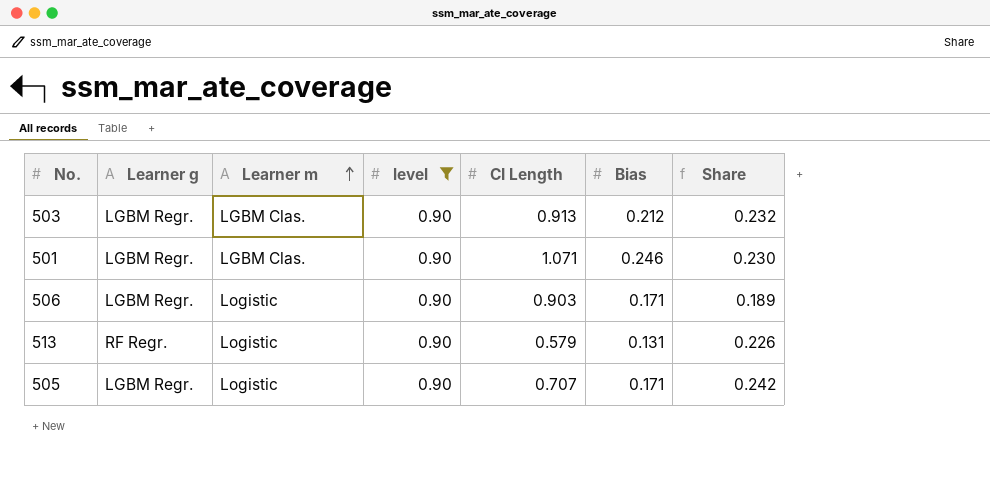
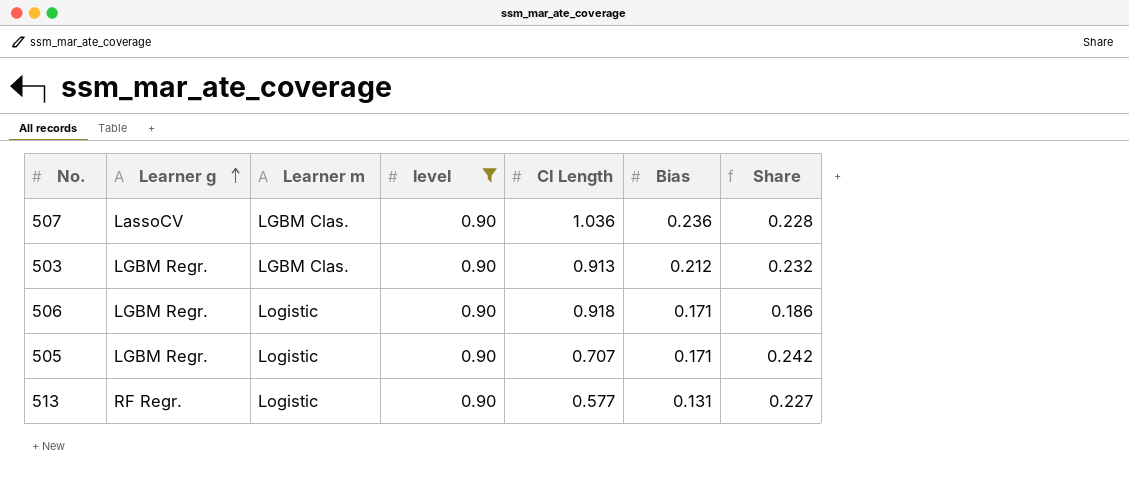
row order: Learner m ascending -> Learner g ascending
row 501: LGBM Regr. | LGBM Clas. | 0.90 | 1.071 | 0.246 | 0.230 -> none
row 507: none -> LassoCV | LGBM Clas. | 0.90 | 1.036 | 0.236 | 0.228
506 | CI Length: 0.903 -> 0.918
506 | Share: 0.189 -> 0.186
513 | CI Length: 0.579 -> 0.577
513 | Share: 0.226 -> 0.227

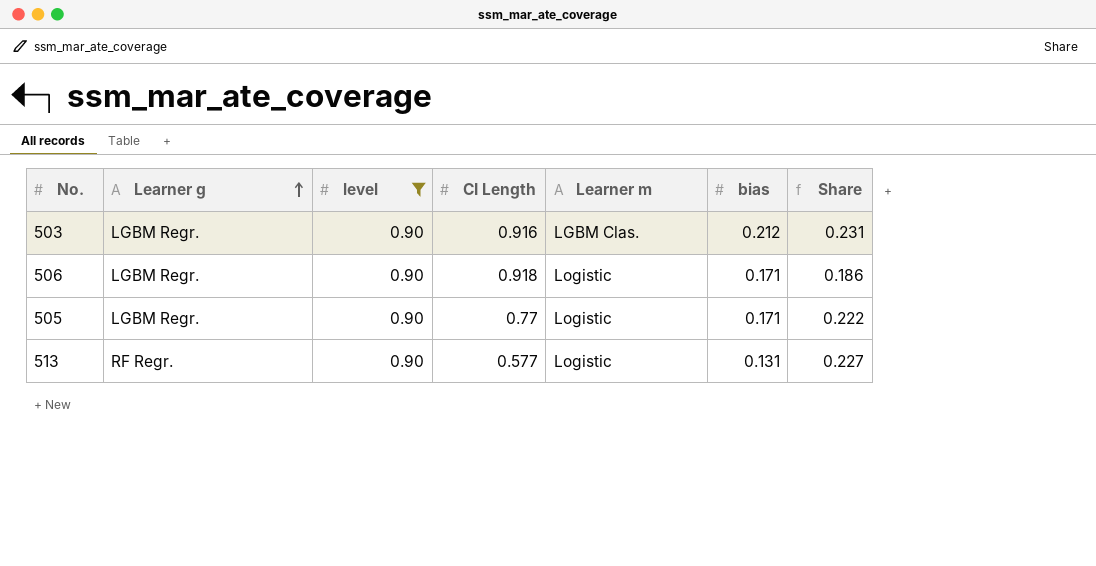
column Learner m | position: 3 -> 5
column name: Bias -> bias
row 507: LassoCV | LGBM Clas. | 0.90 | 1.036 | 0.236 | 0.228 -> none
503 | CI Length: 0.913 -> 0.916
503 | Share: 0.232 -> 0.231
505 | CI Length: 0.707 -> 0.77
505 | Share: 0.242 -> 0.222

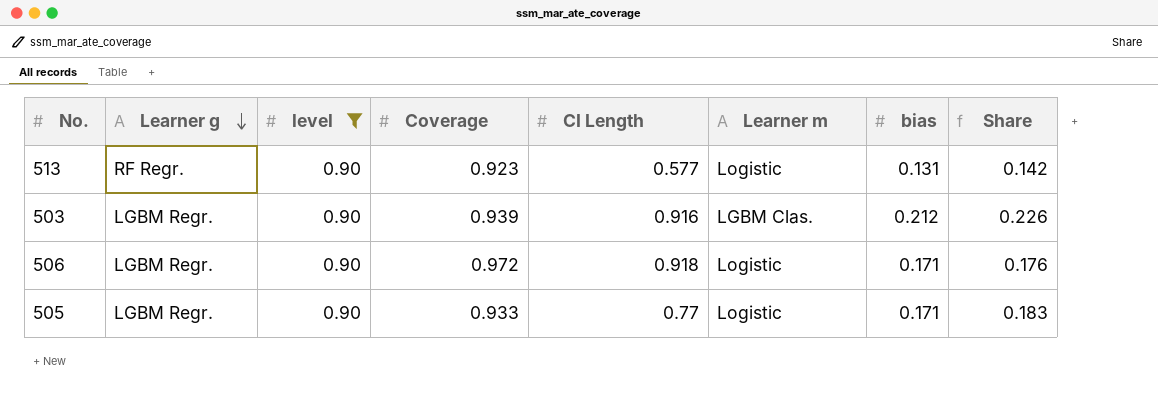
row order: Learner g ascending -> Learner g descending
column Coverage | position: none -> 4
column Share | formula: [bias] / [CI Length] -> [bias] / [Coverage]

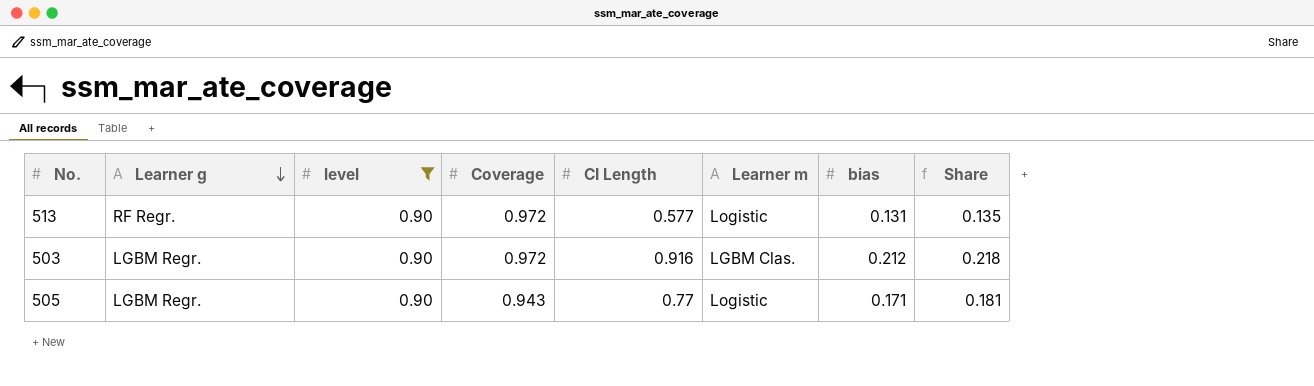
row 506: LGBM Regr. | 0.90 | 0.972 | 0.918 | Logistic | 0.171 | 0.176 -> none
513 | Coverage: 0.923 -> 0.972
513 | Share: 0.142 -> 0.135
503 | Coverage: 0.939 -> 0.972
503 | Share: 0.226 -> 0.218
505 | Coverage: 0.933 -> 0.943
505 | Share: 0.183 -> 0.181

